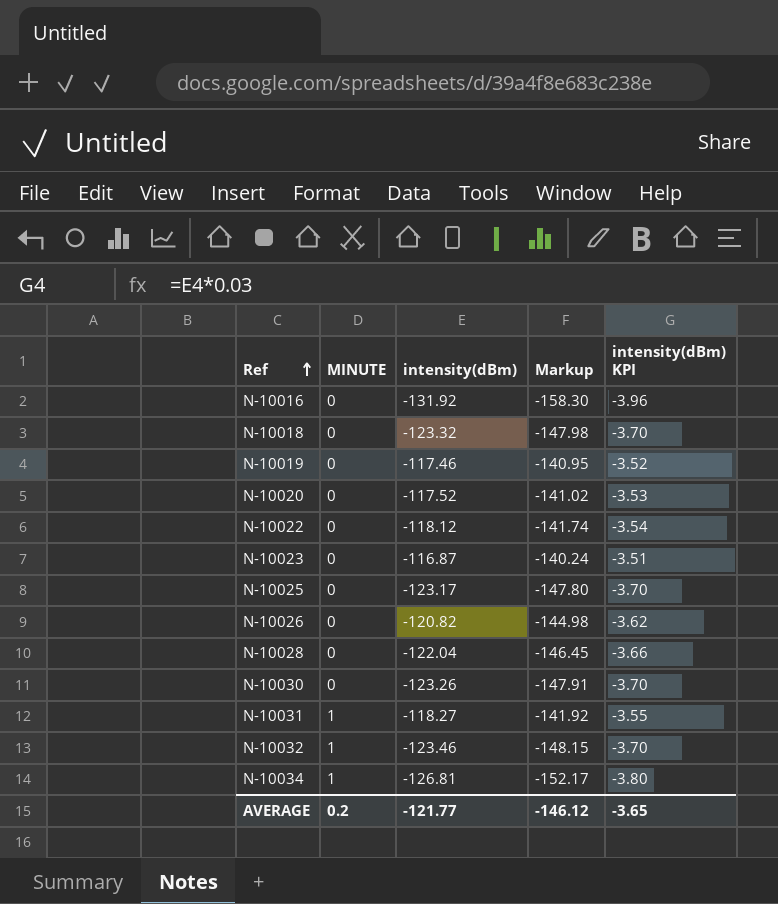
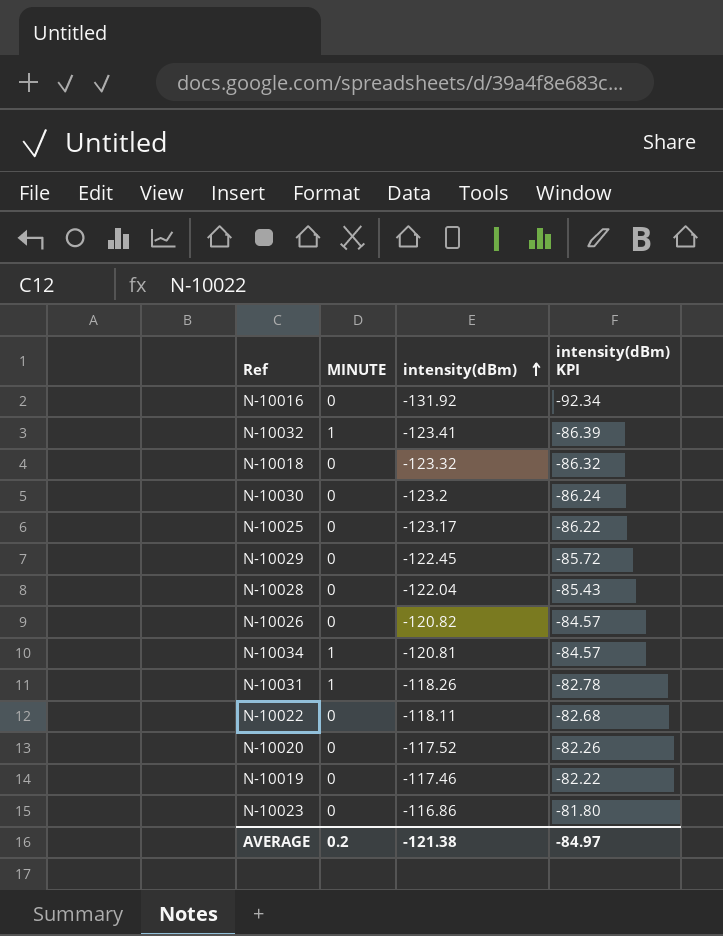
row order: Ref ascending -> intensity(dBm) ascending
column Markup | formula: [intensity(dBm)] * 1.2 -> none
column intensity(dBm) KPI | formula: [intensity(dBm)] * 0.03 -> [intensity(dBm)] * 0.7
N-10032 | intensity(dBm): -123.46 -> -123.41
N-10030 | intensity(dBm): -123.26 -> -123.2
row N-10029: none -> 0 | -122.45 | -85.72
N-10034 | intensity(dBm): -126.81 -> -120.81
N-10031 | intensity(dBm): -118.27 -> -118.26
N-10022 | intensity(dBm): -118.12 -> -118.11
N-10023 | intensity(dBm): -116.87 -> -116.86
AVERAGE | intensity(dBm): -121.77 -> -121.38
AVERAGE | intensity(dBm) KPI: -3.65 -> -84.97

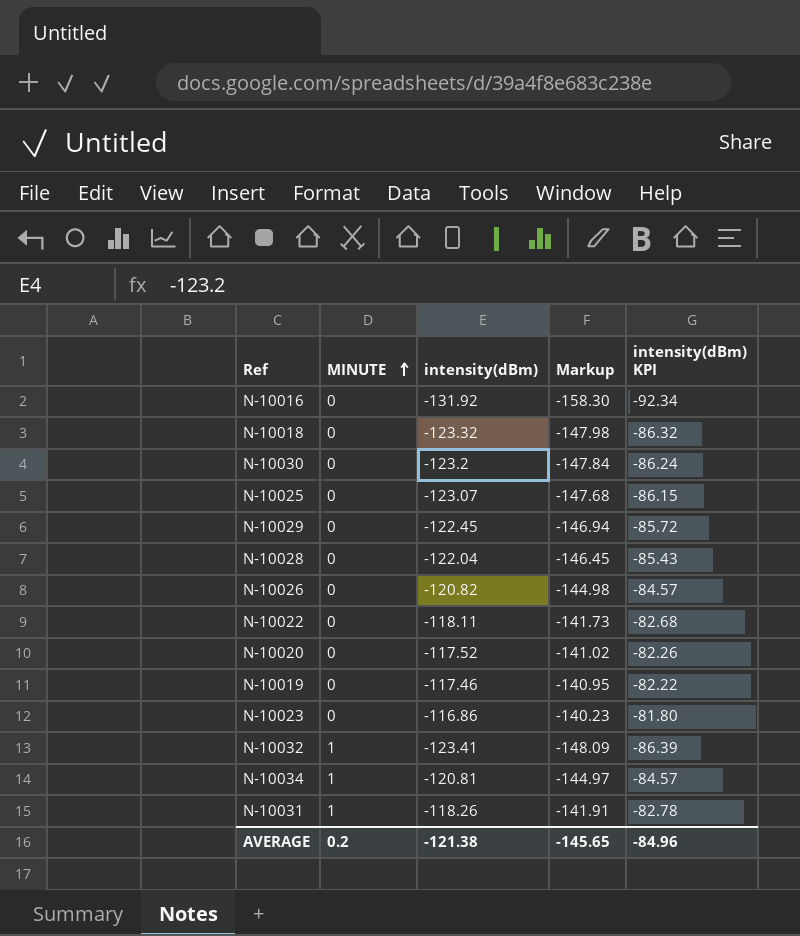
row order: intensity(dBm) ascending -> MINUTE ascending
column Markup | formula: none -> [intensity(dBm)] * 1.2
N-10025 | intensity(dBm): -123.17 -> -123.07
N-10025 | intensity(dBm) KPI: -86.22 -> -86.15
AVERAGE | intensity(dBm) KPI: -84.97 -> -84.96

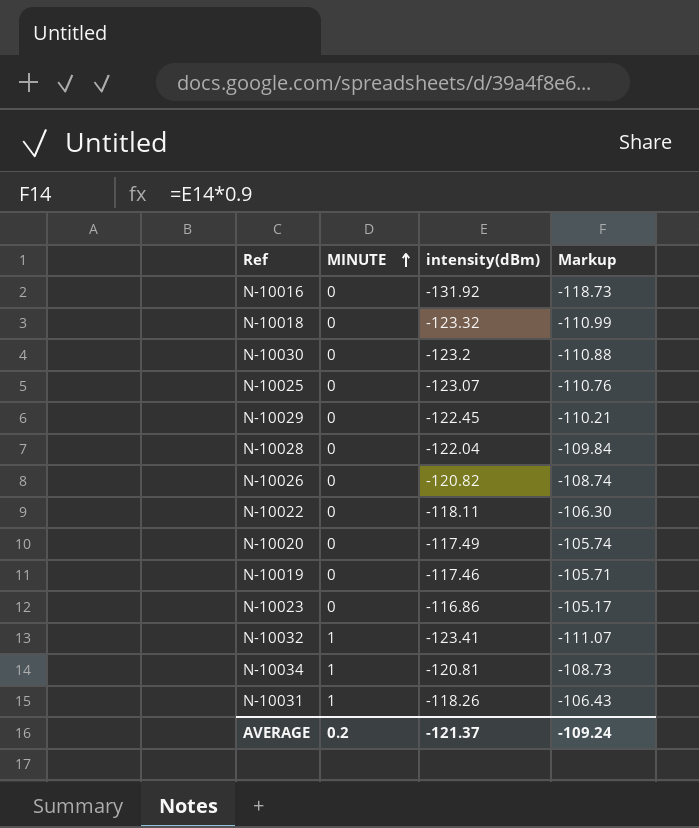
column intensity(dBm) KPI | formula: [intensity(dBm)] * 0.7 -> none
column Markup | formula: [intensity(dBm)] * 1.2 -> [intensity(dBm)] * 0.9
N-10020 | intensity(dBm): -117.52 -> -117.49
AVERAGE | intensity(dBm): -121.38 -> -121.37
AVERAGE | Markup: -145.65 -> -109.24

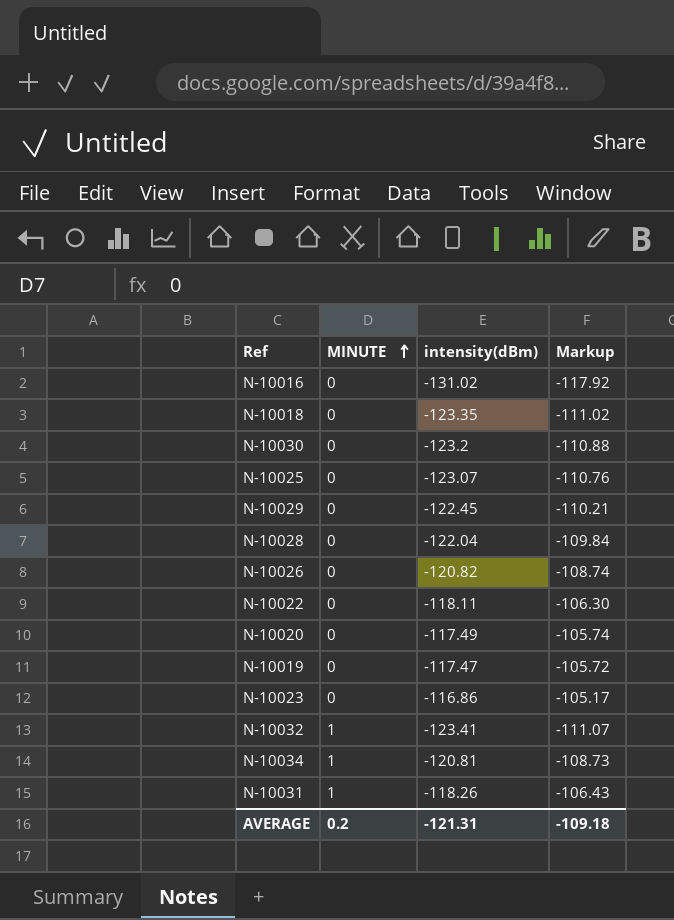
N-10016 | intensity(dBm): -131.92 -> -131.02
N-10016 | Markup: -118.73 -> -117.92
N-10018 | intensity(dBm): -123.32 -> -123.35
N-10018 | Markup: -110.99 -> -111.02
N-10019 | intensity(dBm): -117.46 -> -117.47
N-10019 | Markup: -105.71 -> -105.72
AVERAGE | intensity(dBm): -121.37 -> -121.31
AVERAGE | Markup: -109.24 -> -109.18

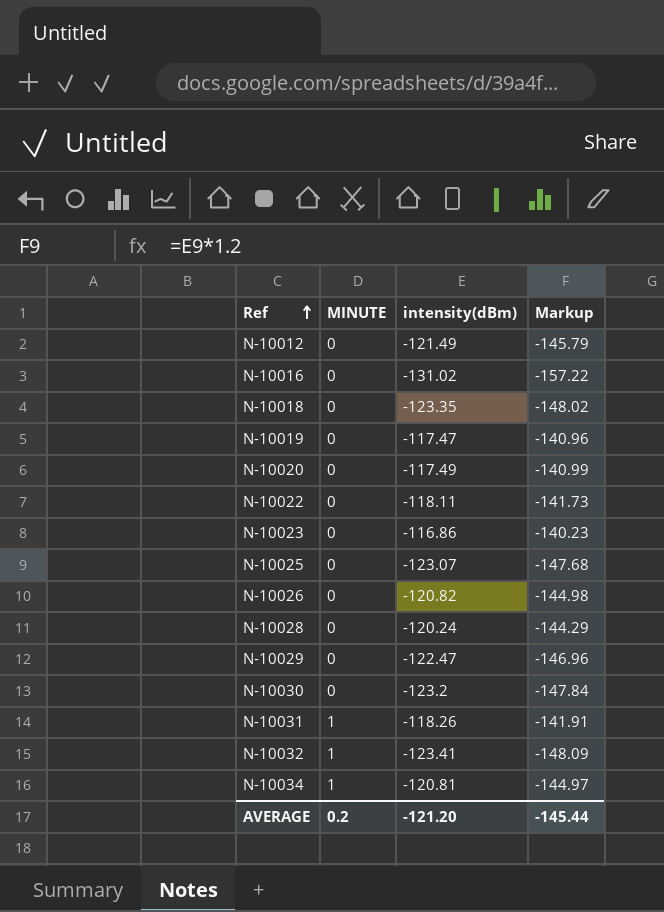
row order: MINUTE ascending -> Ref ascending
column Markup | formula: [intensity(dBm)] * 0.9 -> [intensity(dBm)] * 1.2
row N-10012: none -> 0 | -121.49 | -145.79
N-10028 | intensity(dBm): -122.04 -> -120.24
N-10029 | intensity(dBm): -122.45 -> -122.47
AVERAGE | intensity(dBm): -121.31 -> -121.20
AVERAGE | Markup: -109.18 -> -145.44

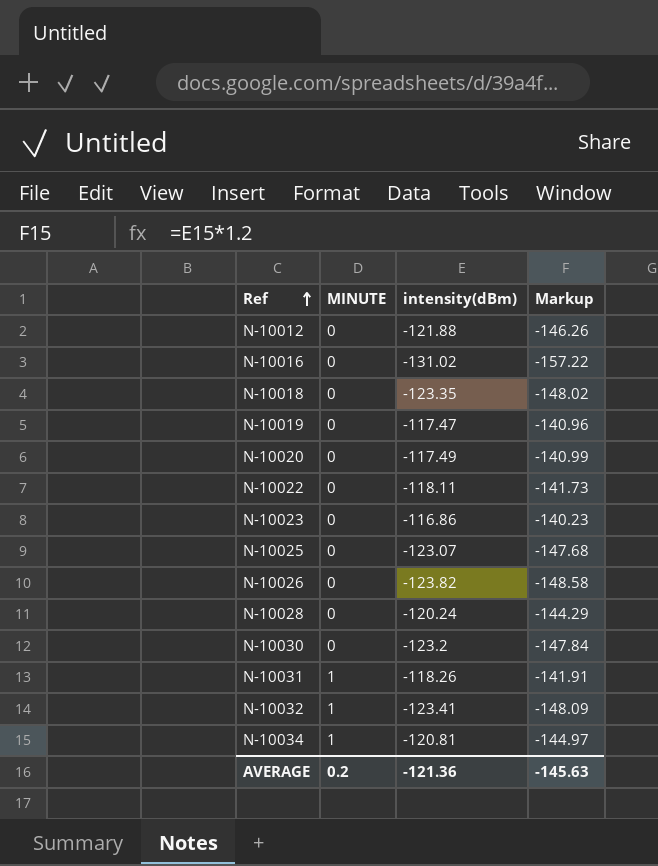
row N-10029: 0 | -122.47 | -146.96 -> none
N-10012 | intensity(dBm): -121.49 -> -121.88
N-10012 | Markup: -145.79 -> -146.26
N-10026 | intensity(dBm): -120.82 -> -123.82
N-10026 | Markup: -144.98 -> -148.58
AVERAGE | intensity(dBm): -121.20 -> -121.36
AVERAGE | Markup: -145.44 -> -145.63

